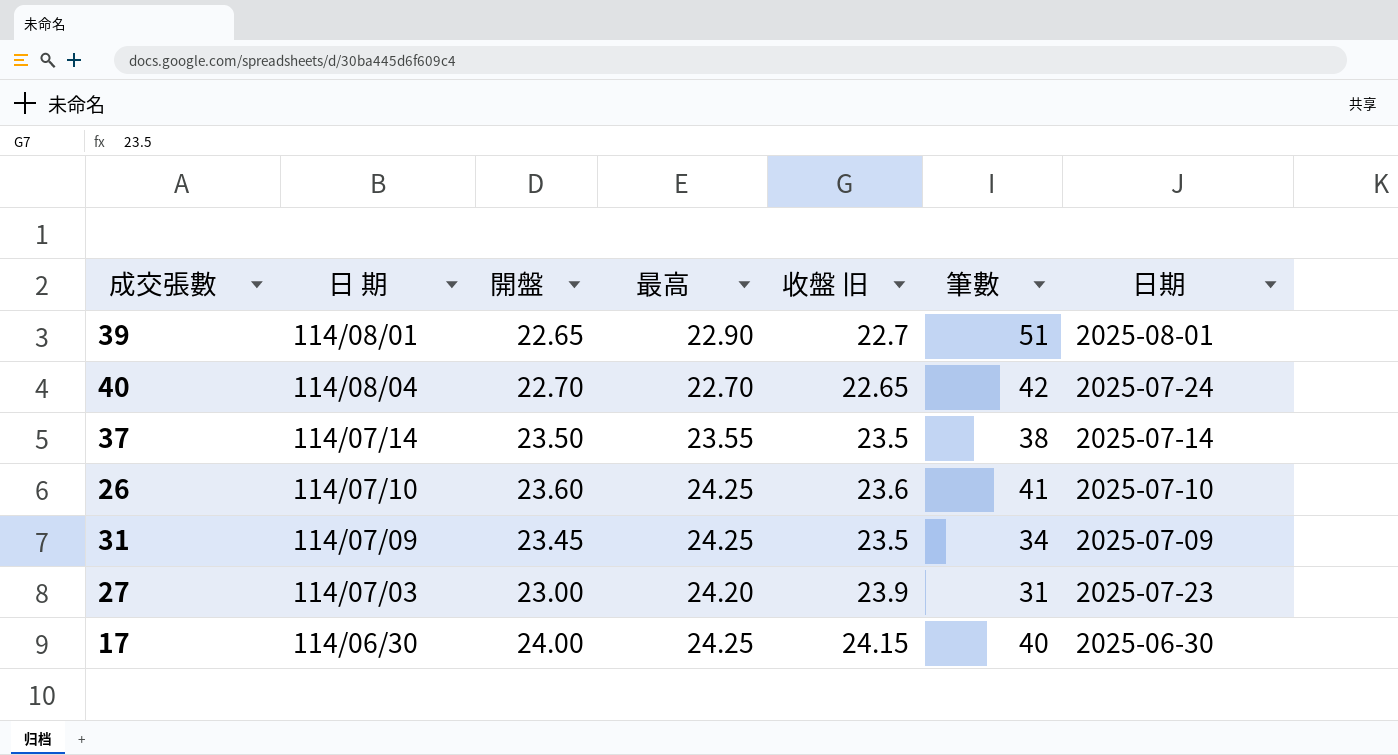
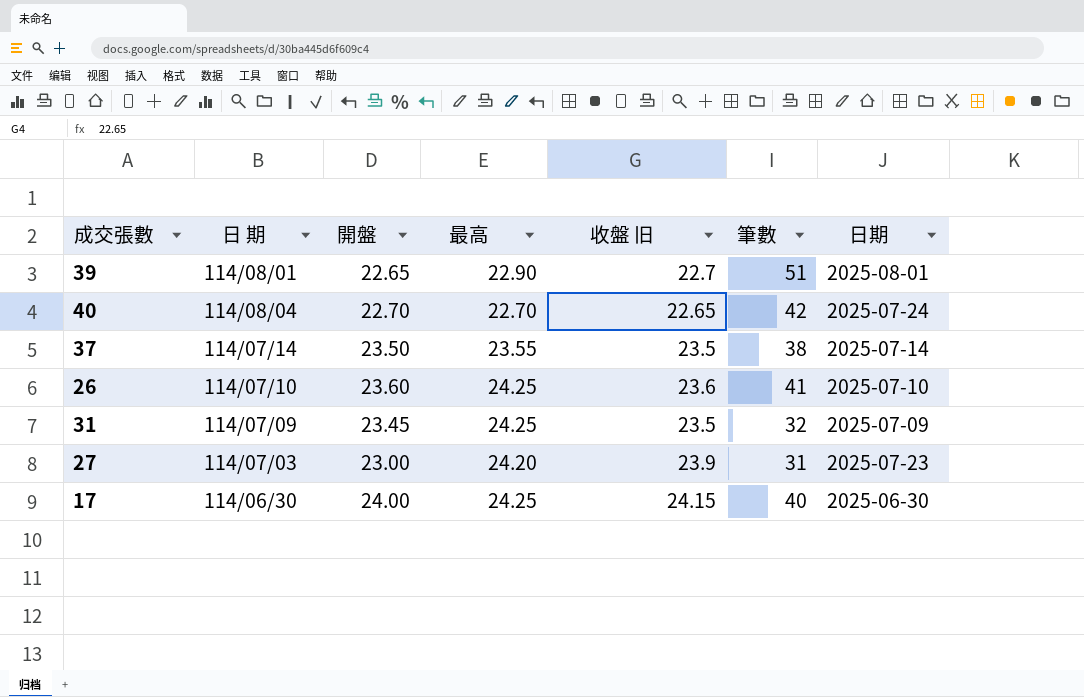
31 | 筆數: 34 -> 32

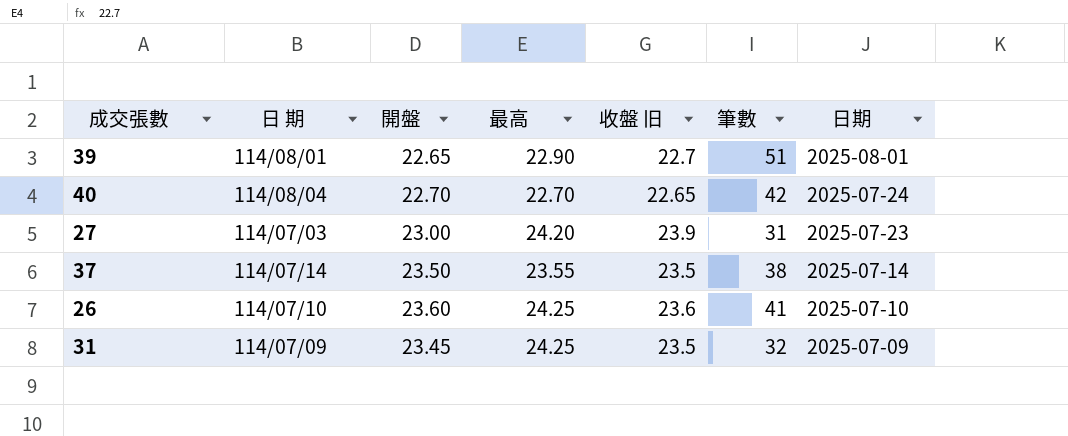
row order: none -> 日期 descending
row 17: 114/06/30 | 24.00 | 24.25 | 24.15 | 40 | 2025-06-30 -> none

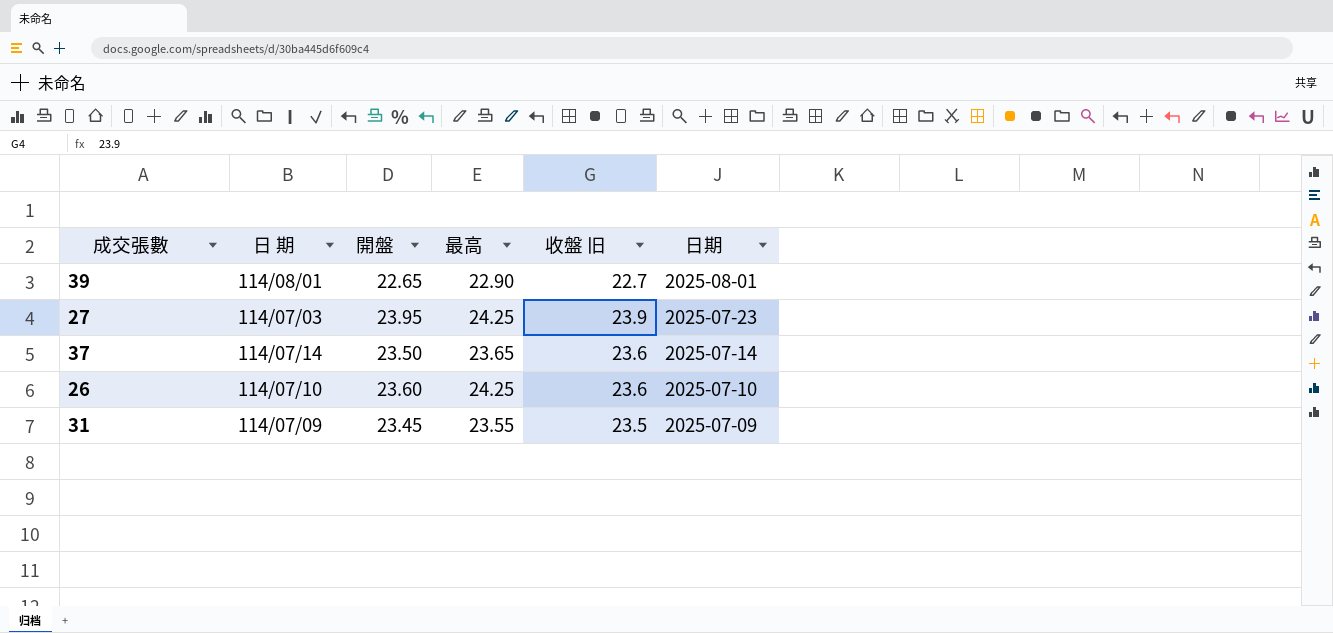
column 筆數 | position: 6 -> none
row 40: 114/08/04 | 22.70 | 22.70 | 22.65 | 42 | 2025-07-24 -> none
27 | 開盤: 23.00 -> 23.95
27 | 最高: 24.20 -> 24.25
37 | 最高: 23.55 -> 23.65
37 | 收盤 旧: 23.5 -> 23.6
31 | 最高: 24.25 -> 23.55

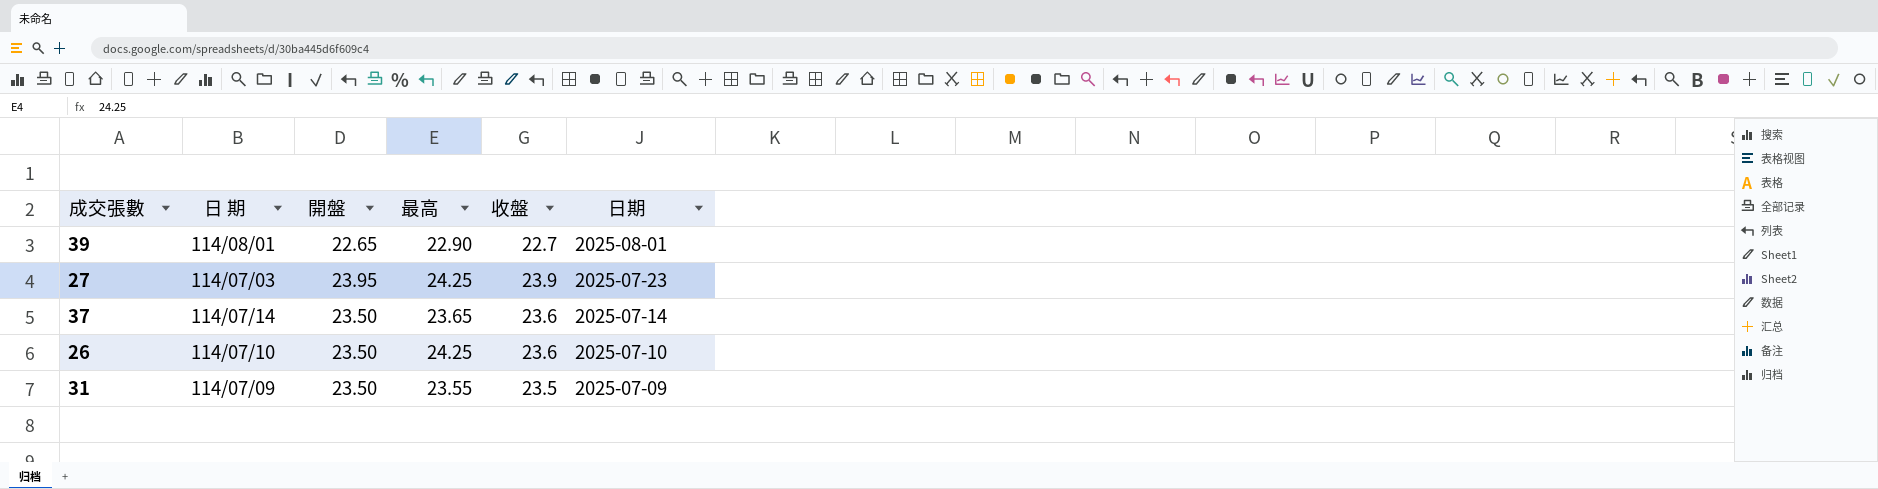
column name: 收盤 旧 -> 收盤
26 | 開盤: 23.60 -> 23.50
31 | 開盤: 23.45 -> 23.50

